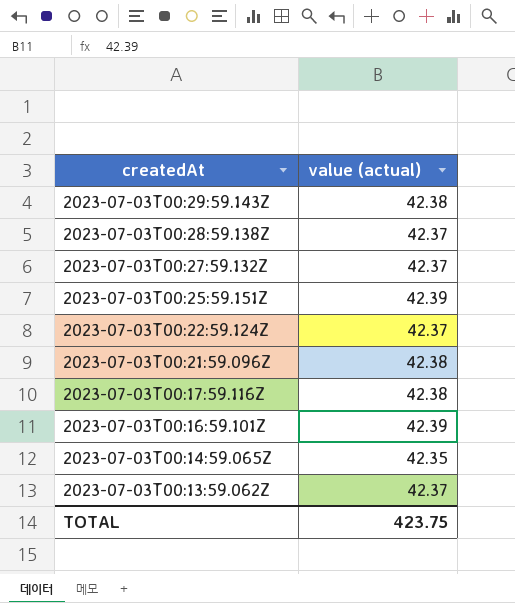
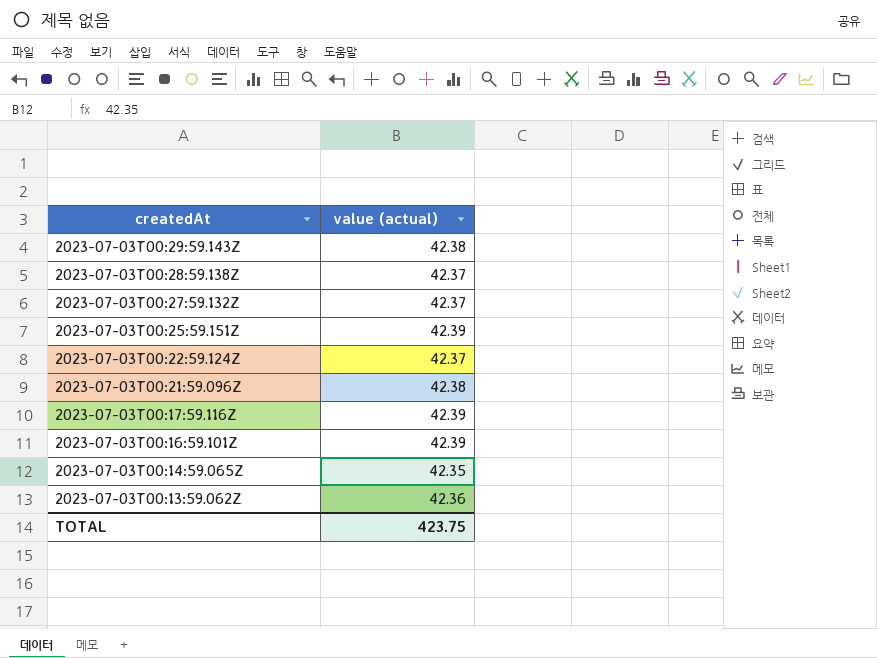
2023-07-03T00:17:59.116Z | value (actual): 42.38 -> 42.39
2023-07-03T00:13:59.062Z | value (actual): 42.37 -> 42.36

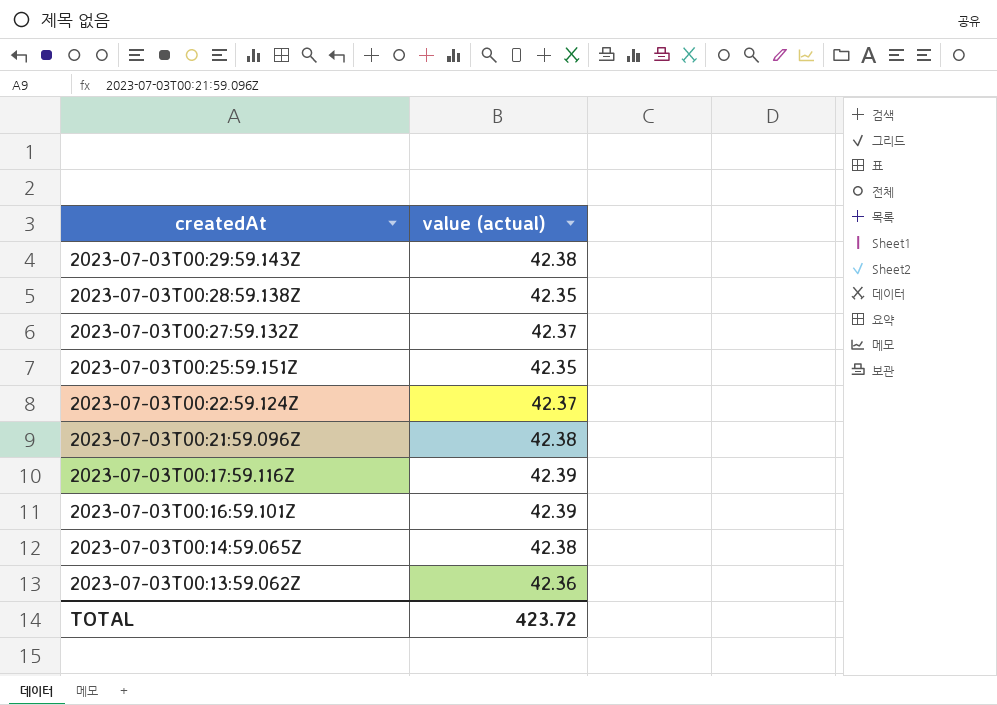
2023-07-03T00:28:59.138Z | value (actual): 42.37 -> 42.35
2023-07-03T00:25:59.151Z | value (actual): 42.39 -> 42.35
2023-07-03T00:14:59.065Z | value (actual): 42.35 -> 42.38
TOTAL | value (actual): 423.75 -> 423.72

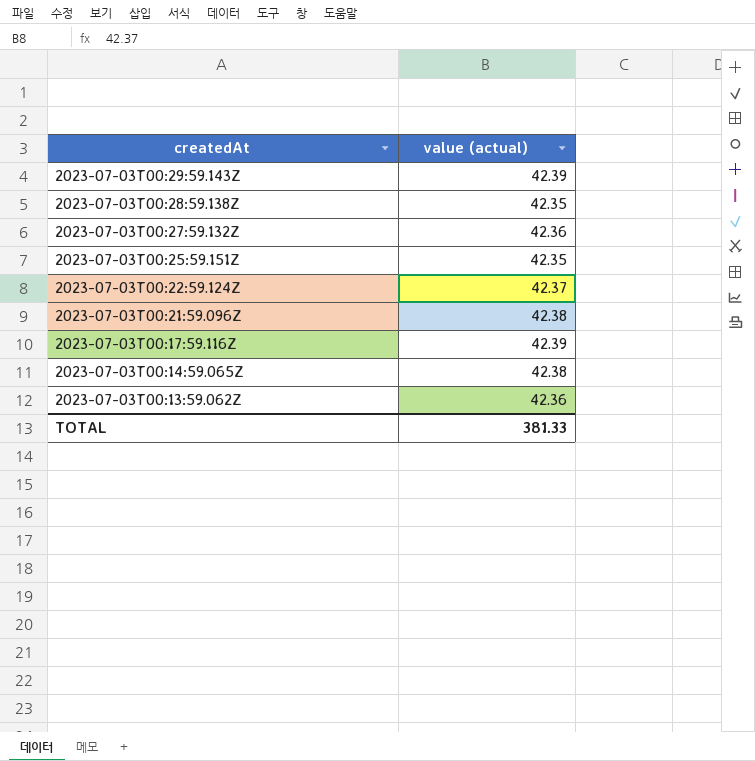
row 2023-07-03T00:16:59.101Z: 42.39 -> none
2023-07-03T00:29:59.143Z | value (actual): 42.38 -> 42.39
2023-07-03T00:27:59.132Z | value (actual): 42.37 -> 42.36
TOTAL | value (actual): 423.72 -> 381.33

